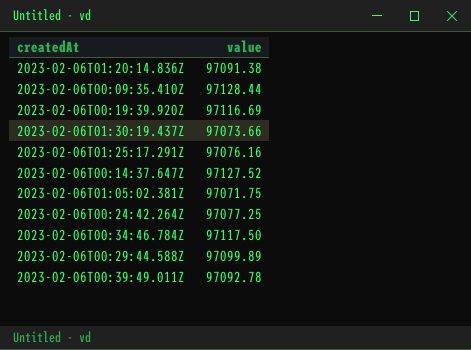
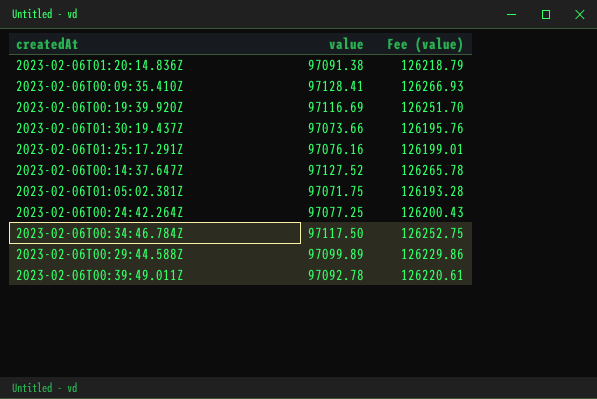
column Fee (value) | formula: none -> [value] * 1.3
2023-02-06T00:09:35.410Z | value: 97128.44 -> 97128.41

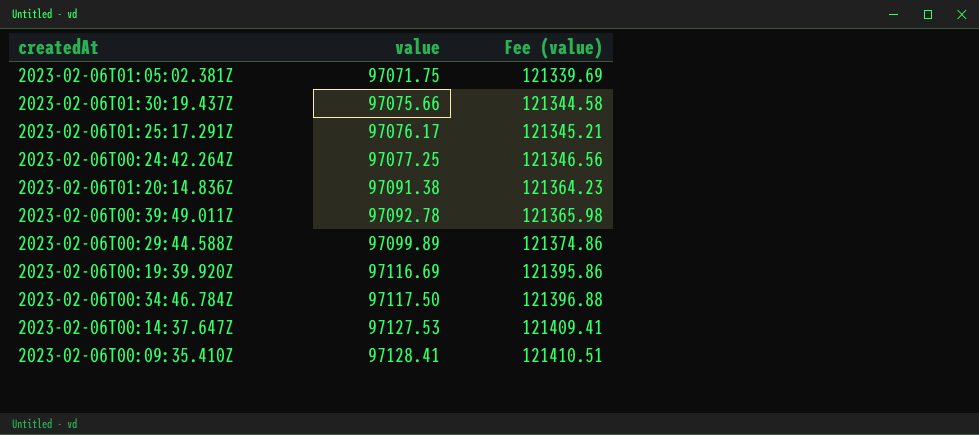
row order: none -> value ascending
column Fee (value) | formula: [value] * 1.3 -> [value] * 1.25
2023-02-06T01:30:19.437Z | value: 97073.66 -> 97075.66
2023-02-06T01:25:17.291Z | value: 97076.16 -> 97076.17
2023-02-06T00:14:37.647Z | value: 97127.52 -> 97127.53

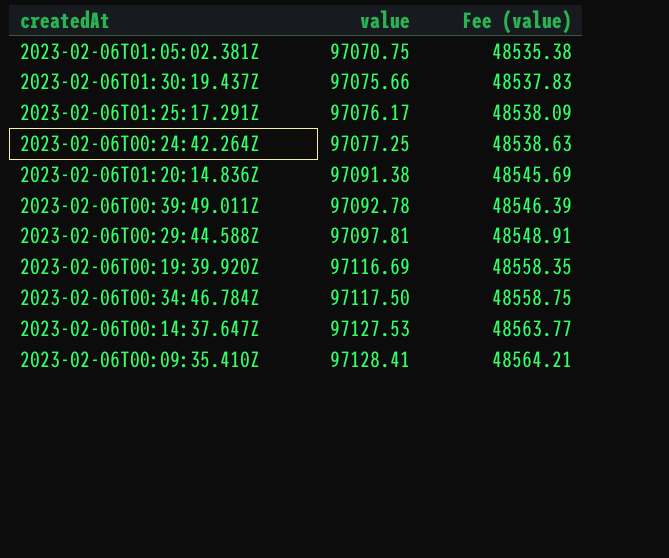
column Fee (value) | formula: [value] * 1.25 -> [value] * 0.5
2023-02-06T01:05:02.381Z | value: 97071.75 -> 97070.75
2023-02-06T00:29:44.588Z | value: 97099.89 -> 97097.81

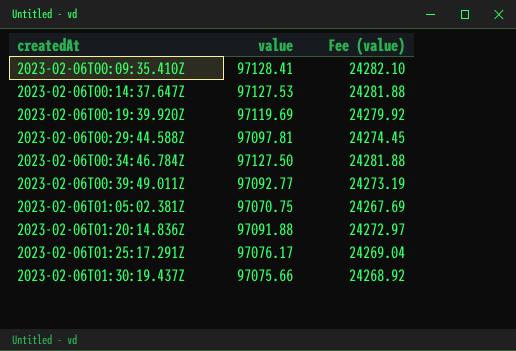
row order: value ascending -> createdAt ascending
column Fee (value) | formula: [value] * 0.5 -> [value] * 0.25
row 2023-02-06T00:24:42.264Z: 97077.25 | 48538.63 -> none
2023-02-06T00:19:39.920Z | value: 97116.69 -> 97119.69
2023-02-06T00:34:46.784Z | value: 97117.50 -> 97127.50
2023-02-06T00:39:49.011Z | value: 97092.78 -> 97092.77
2023-02-06T01:20:14.836Z | value: 97091.38 -> 97091.88

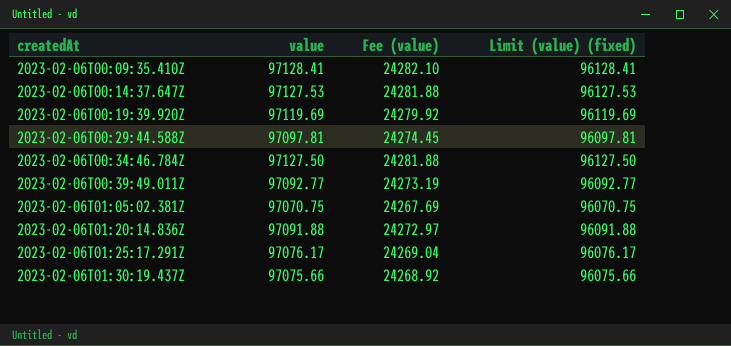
column Limit (value) (fixed) | formula: none -> [value] - 1000

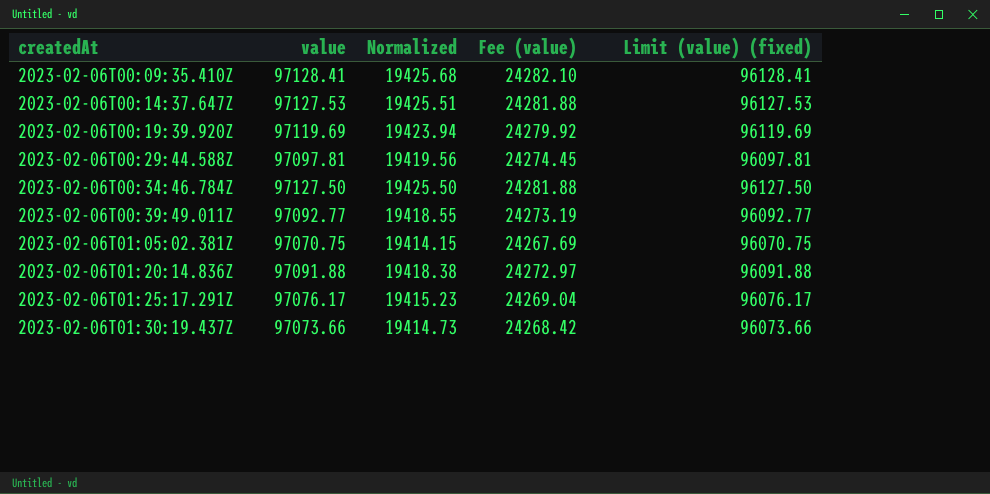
column Normalized | formula: none -> [value] * 0.2
2023-02-06T01:30:19.437Z | value: 97075.66 -> 97073.66
2023-02-06T01:30:19.437Z | Fee (value): 24268.92 -> 24268.42
2023-02-06T01:30:19.437Z | Limit (value) (fixed): 96075.66 -> 96073.66

